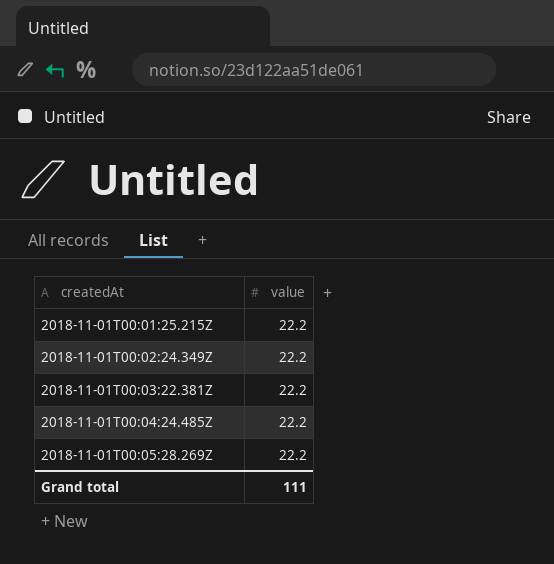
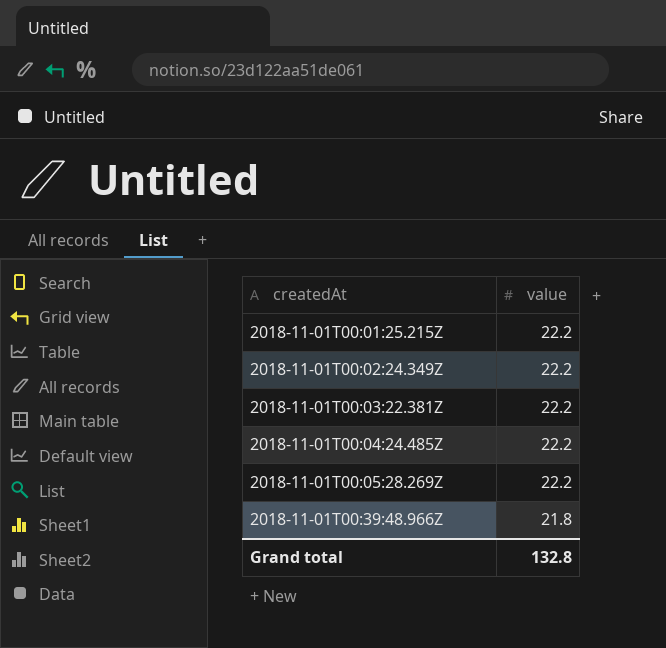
row 2018-11-01T00:39:48.966Z: none -> 21.8
Grand total | value: 111 -> 132.8

